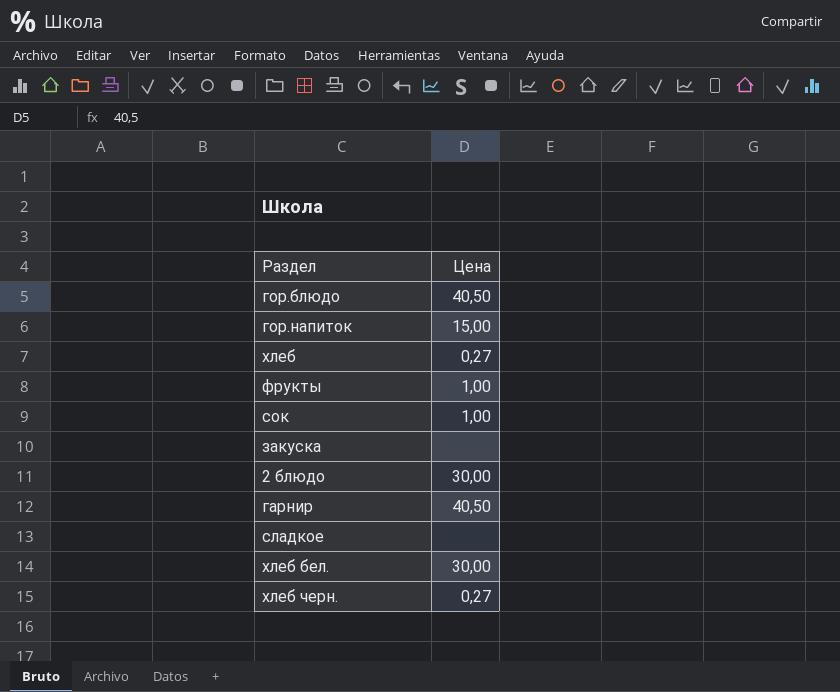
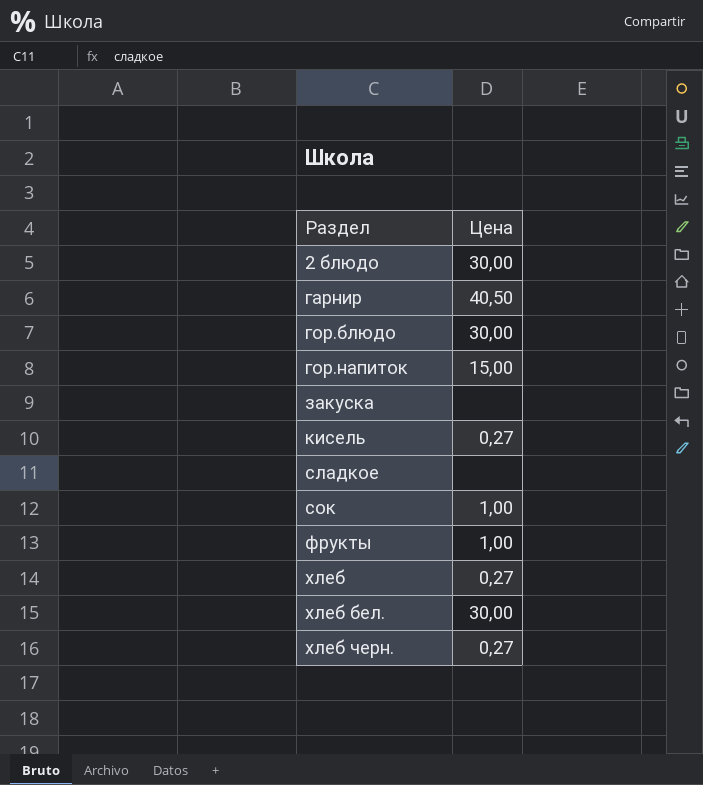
row order: none -> Раздел ascending
гор.блюдо | Цена: 40,50 -> 30,00
row кисель: none -> 0,27

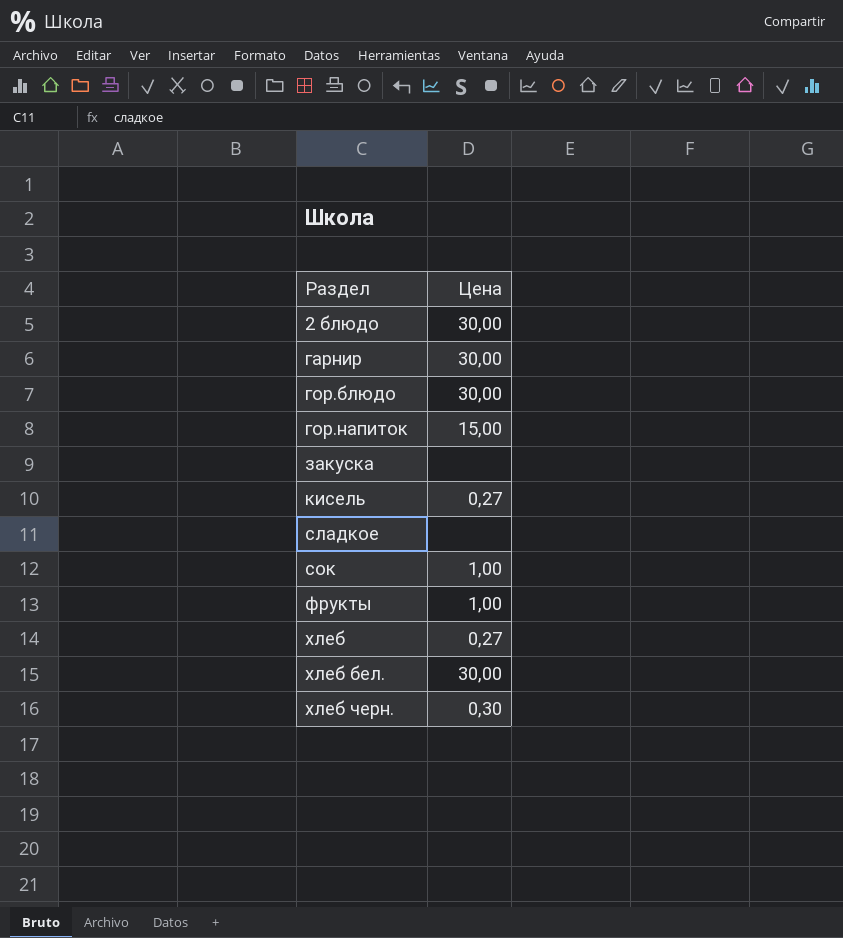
гарнир | Цена: 40,50 -> 30,00
хлеб черн. | Цена: 0,27 -> 0,30

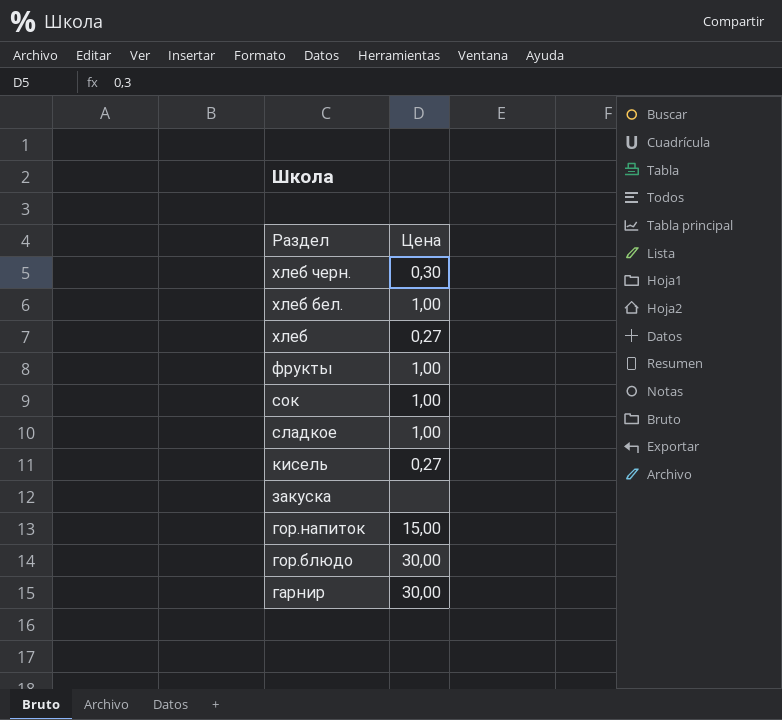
row order: Раздел ascending -> Раздел descending
row 2 блюдо: 30,00 -> none
хлеб бел. | Цена: 30,00 -> 1,00
сладкое | Цена: none -> 1,00

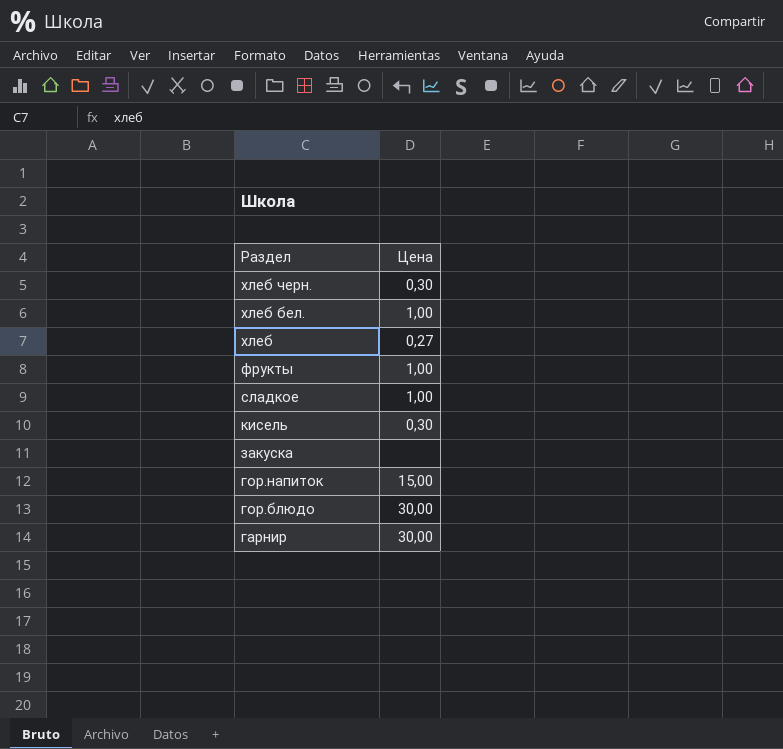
row сок: 1,00 -> none
кисель | Цена: 0,27 -> 0,30

